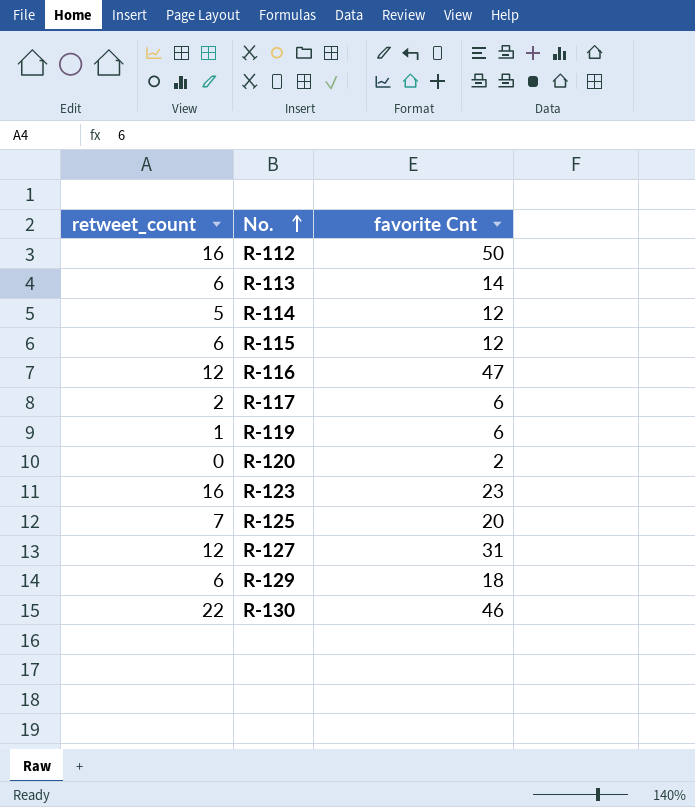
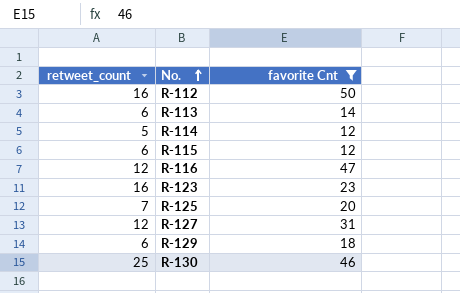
filter: none -> favorite Cnt >= 12
R-130 | retweet_count: 22 -> 25

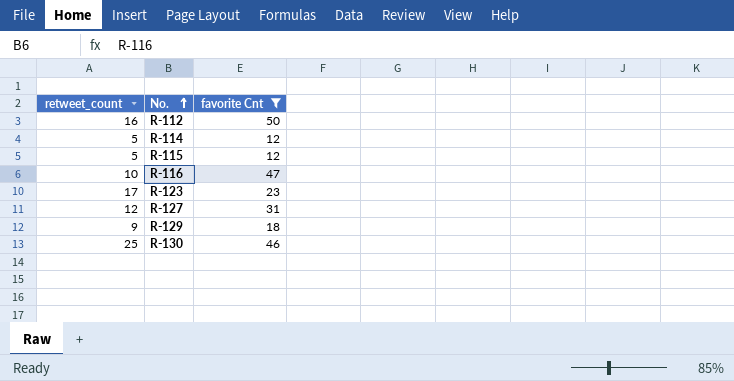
row R-113: 6 | 14 -> none
row R-125: 7 | 20 -> none
R-115 | retweet_count: 6 -> 5
R-116 | retweet_count: 12 -> 10
R-123 | retweet_count: 16 -> 17
R-129 | retweet_count: 6 -> 9

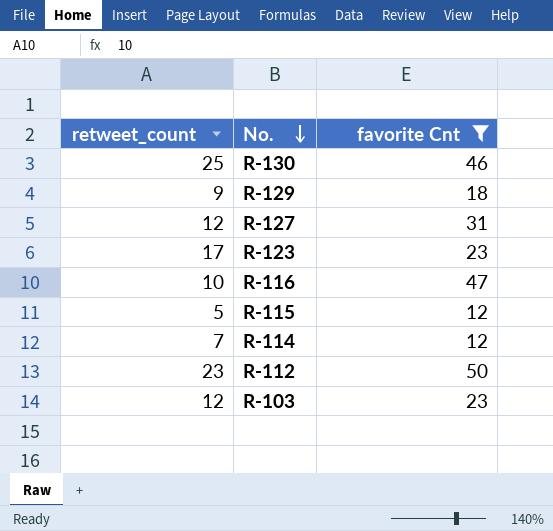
row order: No. ascending -> No. descending
R-114 | retweet_count: 5 -> 7
R-112 | retweet_count: 16 -> 23
row R-103: none -> 12 | 23

